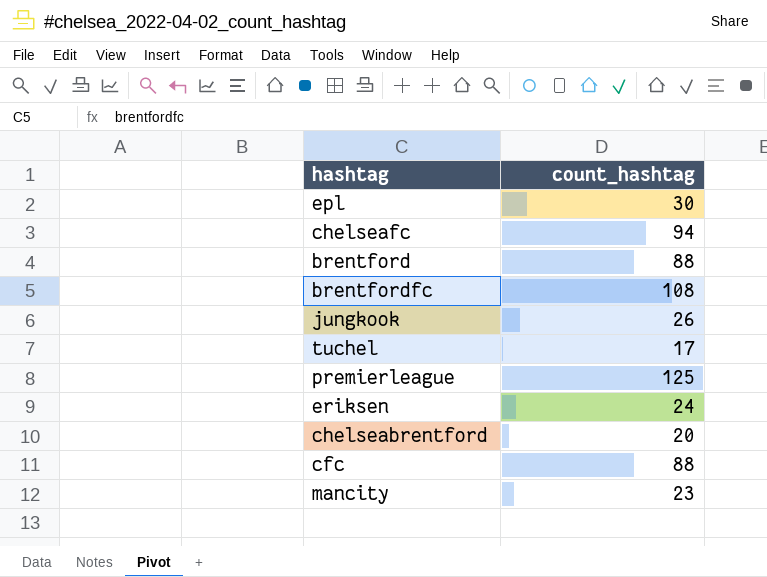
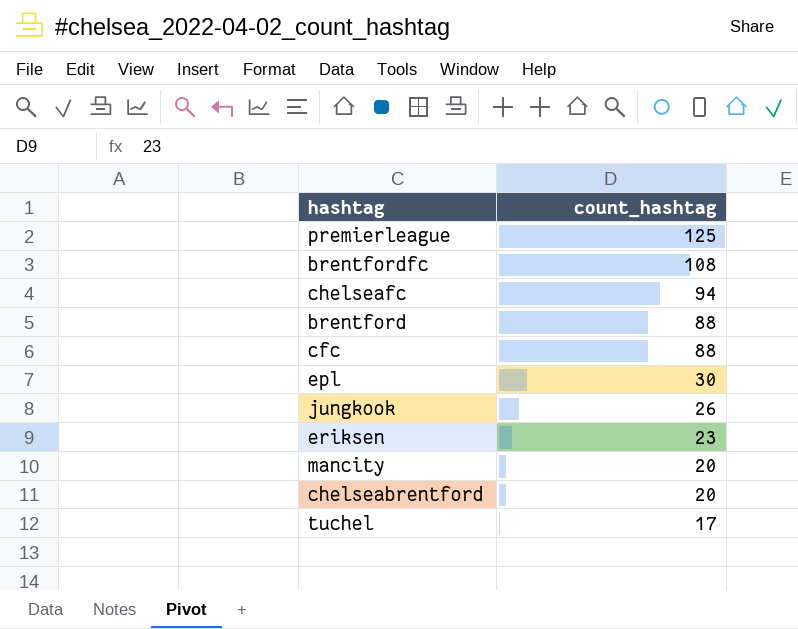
row order: none -> count_hashtag descending
eriksen | count_hashtag: 24 -> 23
mancity | count_hashtag: 23 -> 20

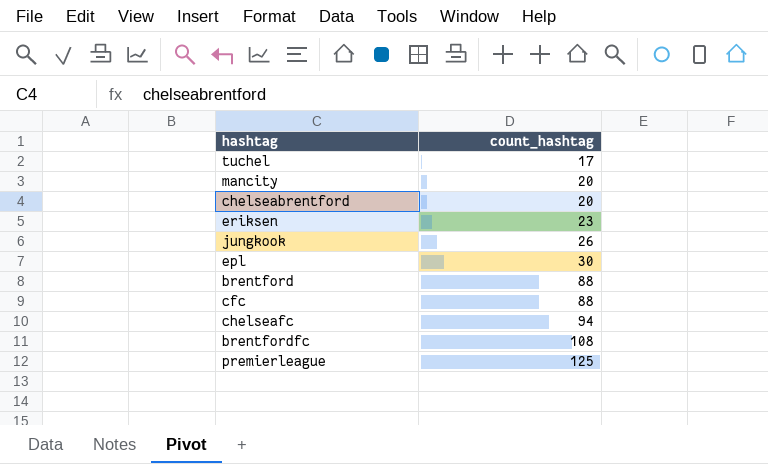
row order: count_hashtag descending -> count_hashtag ascending

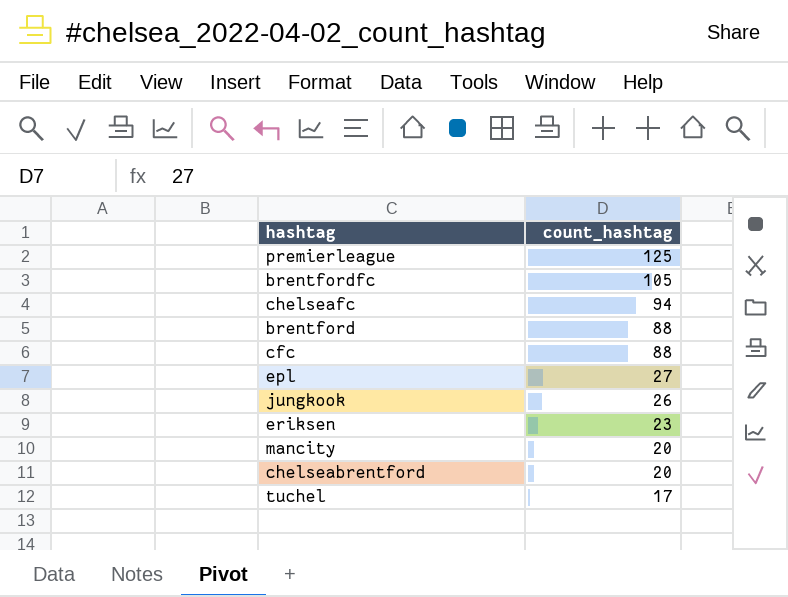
row order: count_hashtag ascending -> count_hashtag descending
brentfordfc | count_hashtag: 108 -> 105
epl | count_hashtag: 30 -> 27

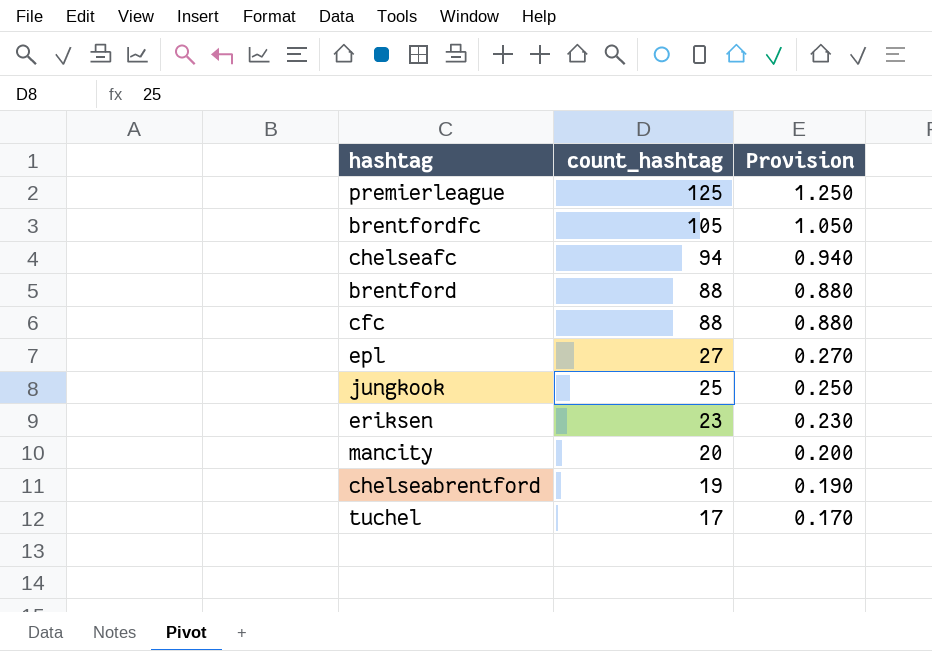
column Provision | formula: none -> [count_hashtag] * 0.01
jungkook | count_hashtag: 26 -> 25
chelseabrentford | count_hashtag: 20 -> 19

